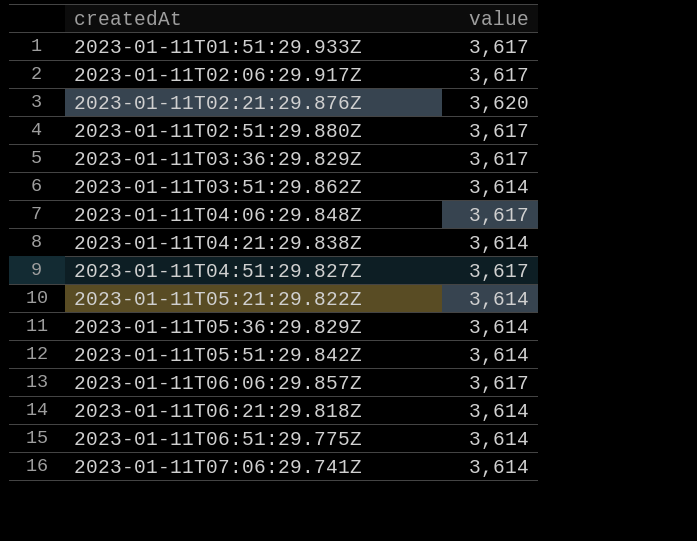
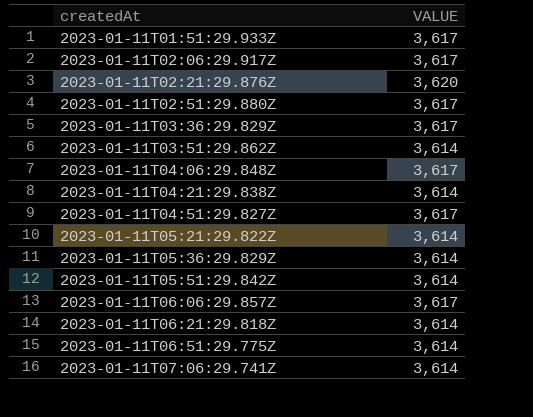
column name: value -> VALUE

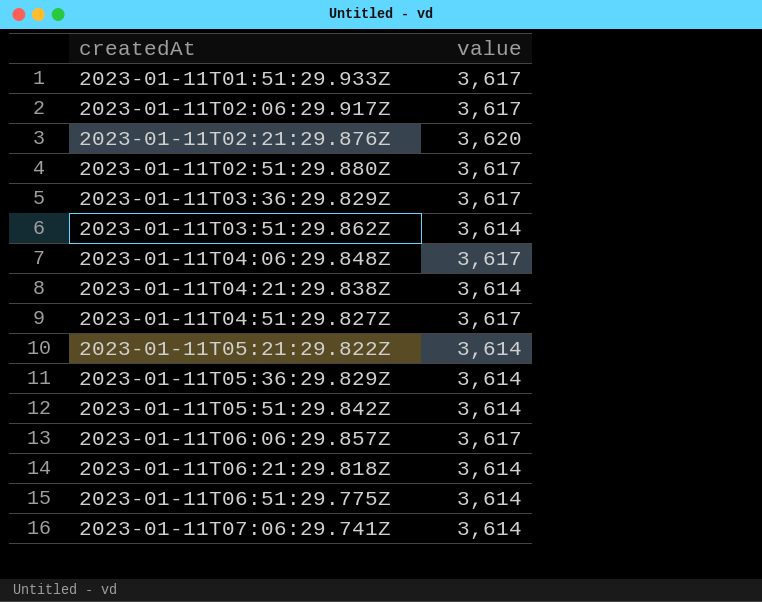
column name: VALUE -> value

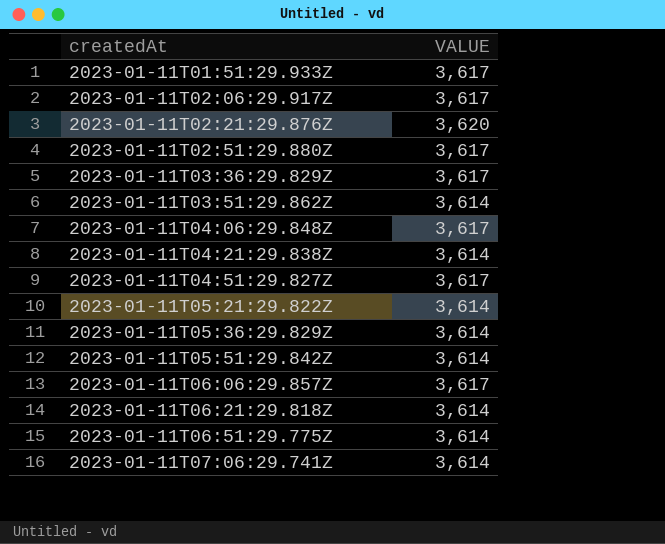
column name: value -> VALUE

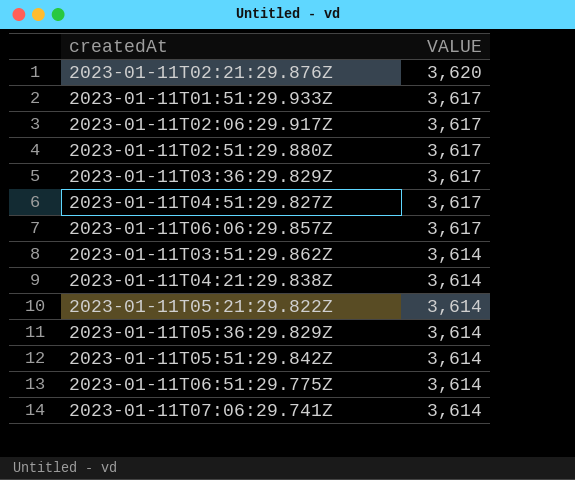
row order: createdAt ascending -> VALUE descending
row 2023-01-11T04:06:29.848Z: 3,617 -> none
row 2023-01-11T06:21:29.818Z: 3,614 -> none

